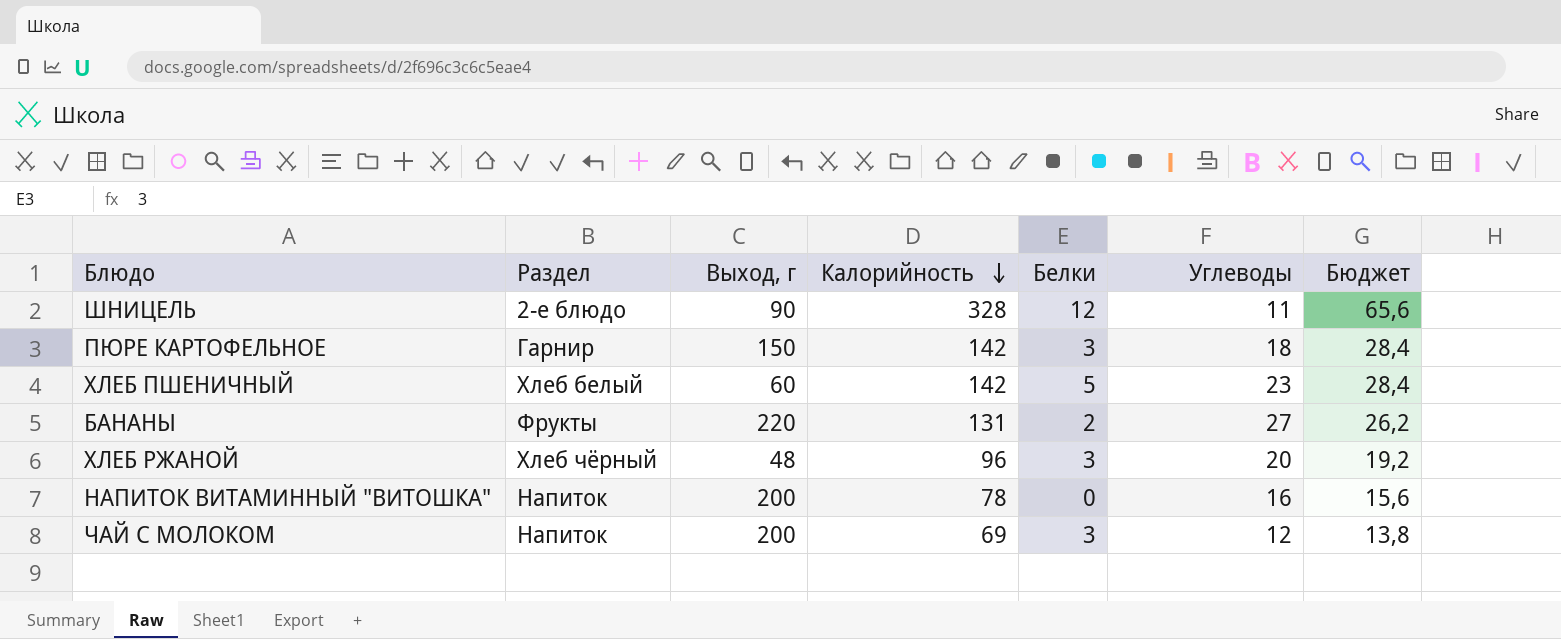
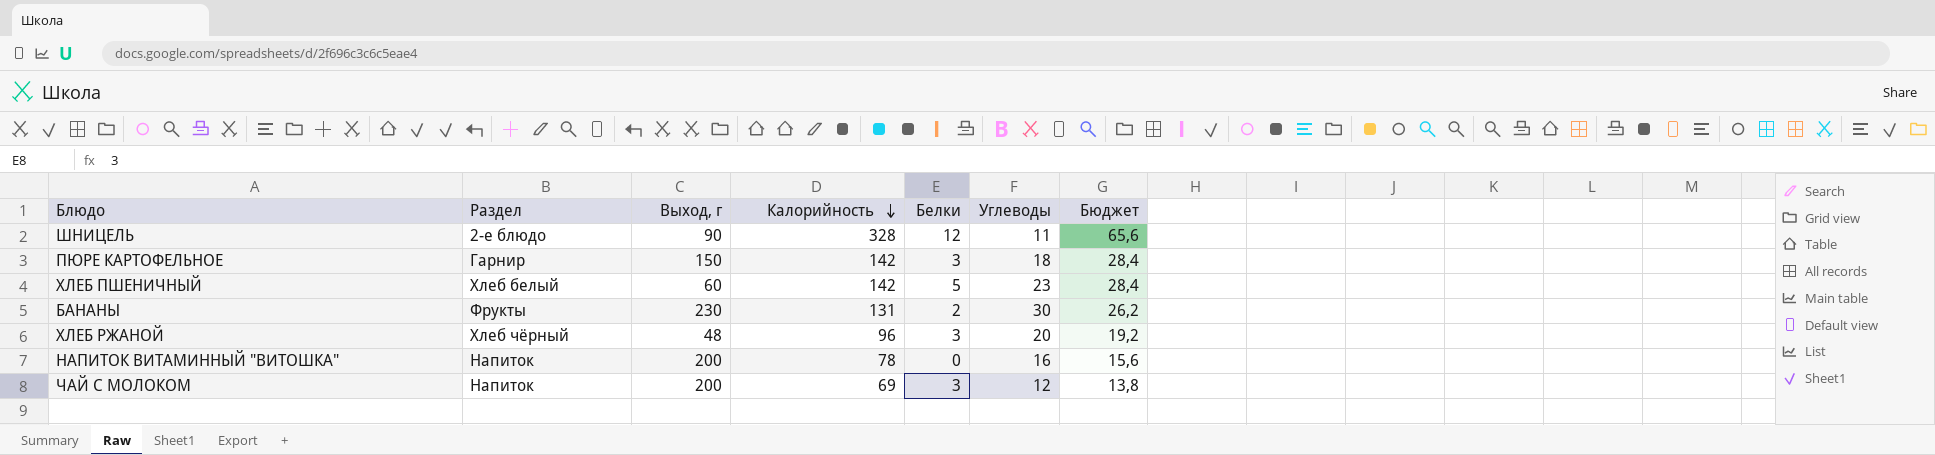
БАНАНЫ | Выход, г: 220 -> 230
БАНАНЫ | Углеводы: 27 -> 30

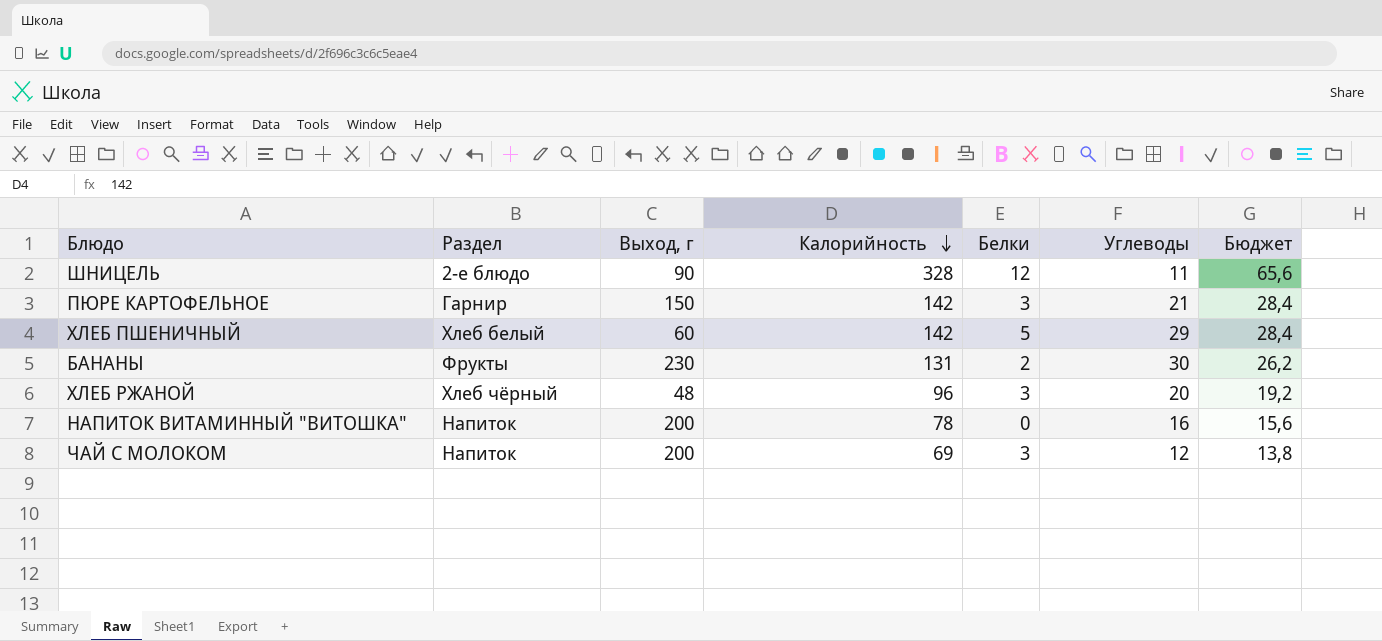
ПЮРЕ КАРТОФЕЛЬНОЕ | Углеводы: 18 -> 21
ХЛЕБ ПШЕНИЧНЫЙ | Углеводы: 23 -> 29

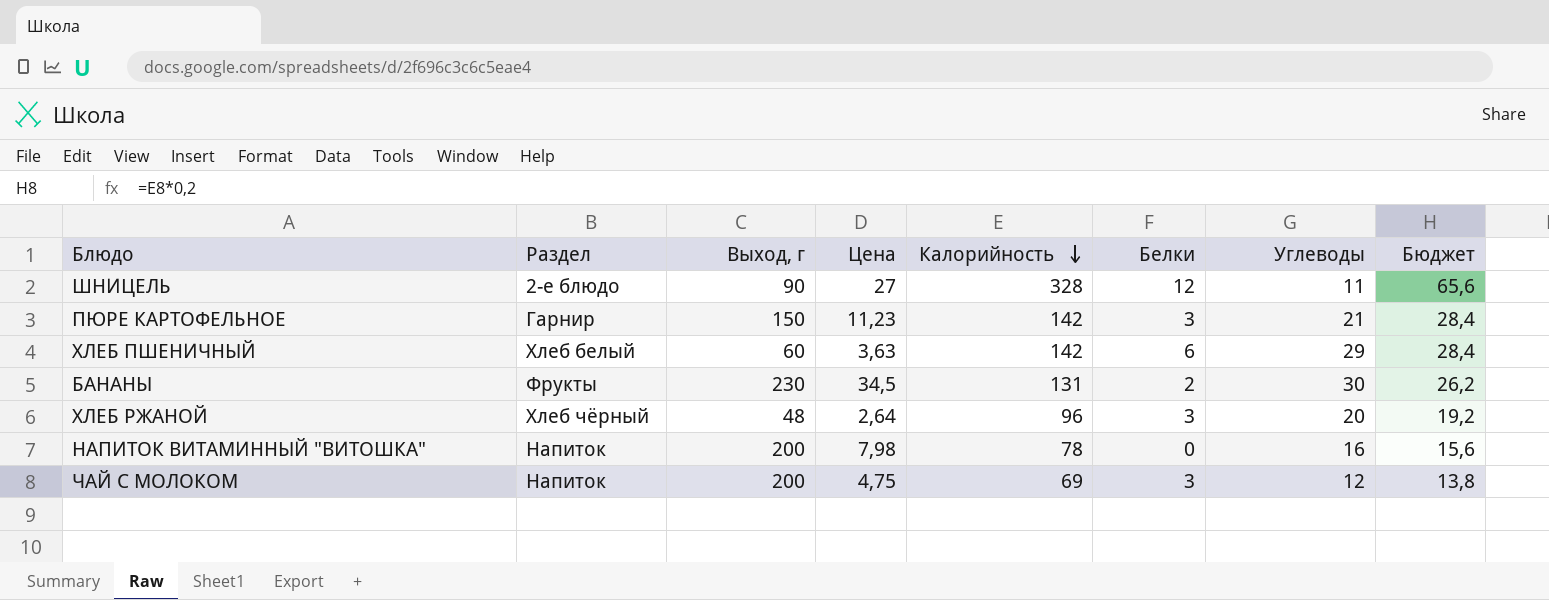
column Цена | position: none -> 4
ХЛЕБ ПШЕНИЧНЫЙ | Белки: 5 -> 6

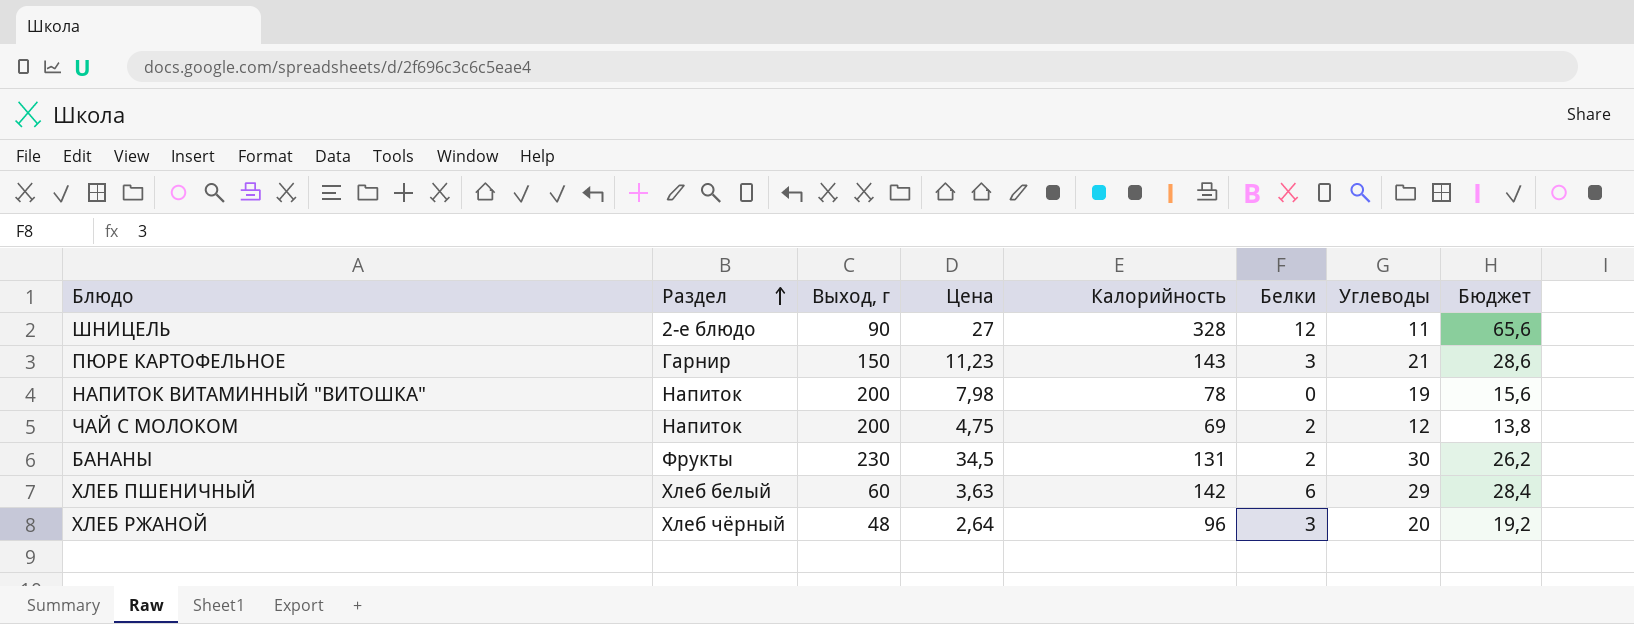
row order: Калорийность descending -> Раздел ascending
ПЮРЕ КАРТОФЕЛЬНОЕ | Калорийность: 142 -> 143
ПЮРЕ КАРТОФЕЛЬНОЕ | Бюджет: 28,4 -> 28,6
НАПИТОК ВИТАМИННЫЙ "ВИТОШКА" | Углеводы: 16 -> 19
ЧАЙ С МОЛОКОМ | Белки: 3 -> 2

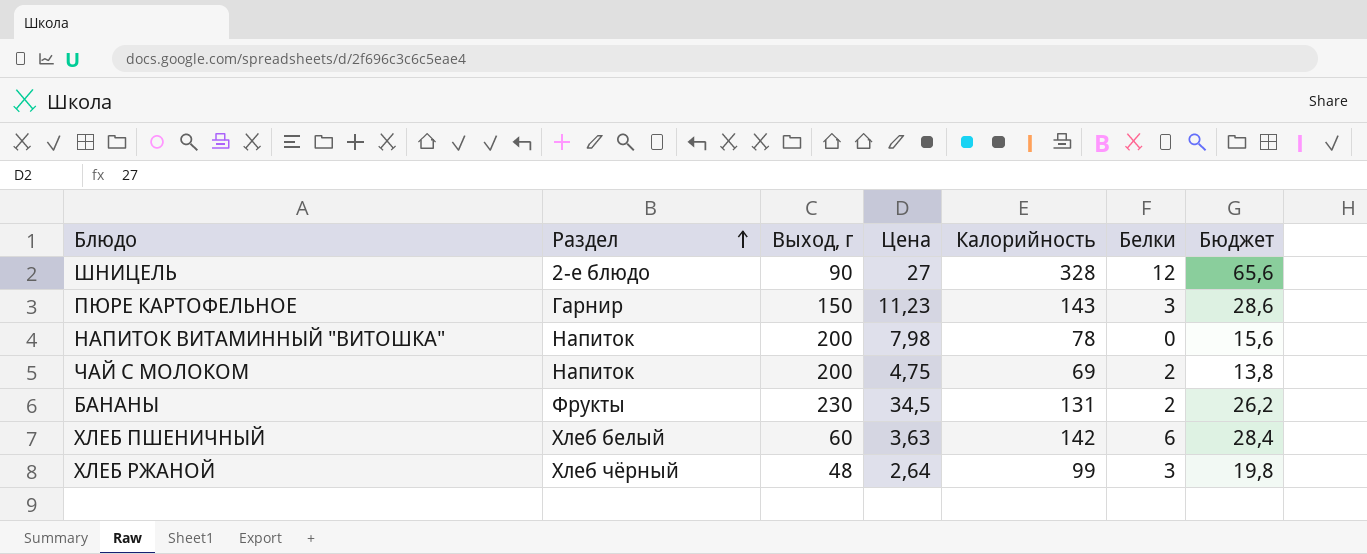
column Углеводы | position: 7 -> none
ХЛЕБ РЖАНОЙ | Калорийность: 96 -> 99
ХЛЕБ РЖАНОЙ | Бюджет: 19,2 -> 19,8

